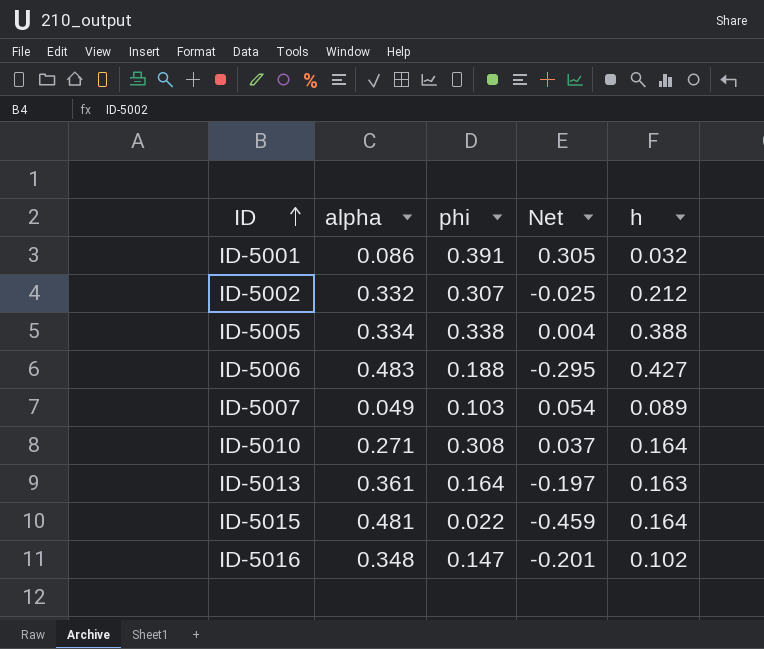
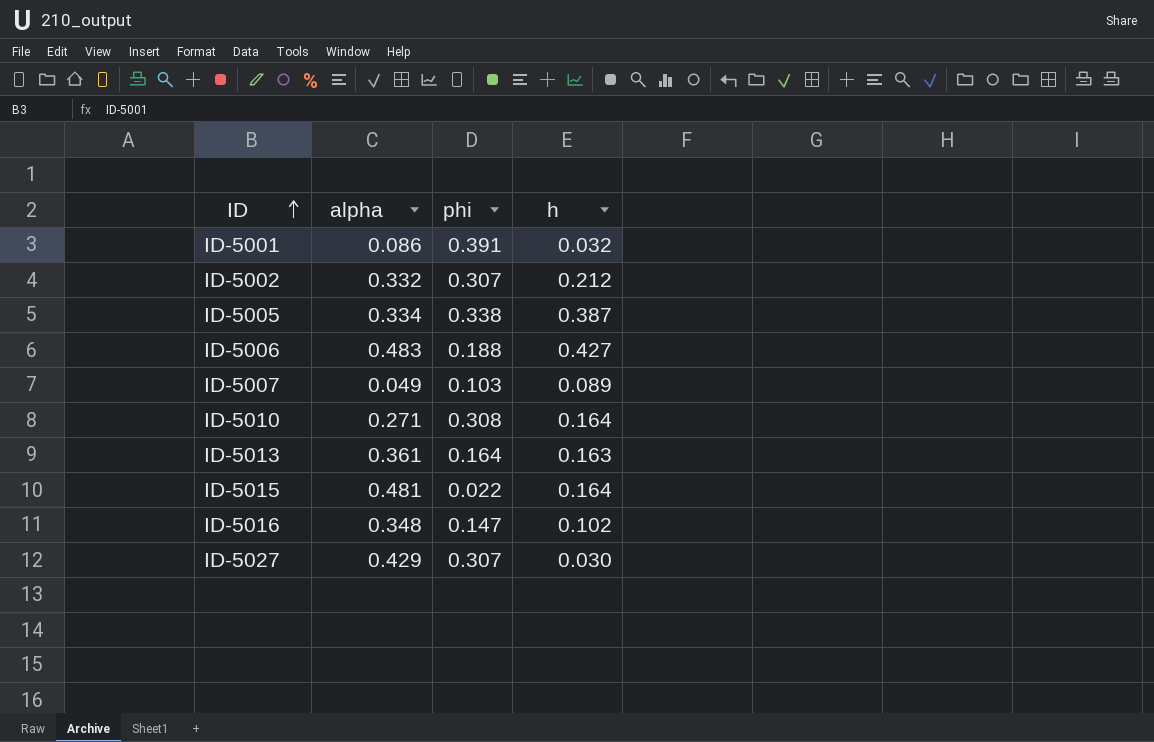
column Net | formula: [phi] - [alpha] -> none
ID-5005 | h: 0.388 -> 0.387
row ID-5027: none -> 0.429 | 0.307 | 0.030

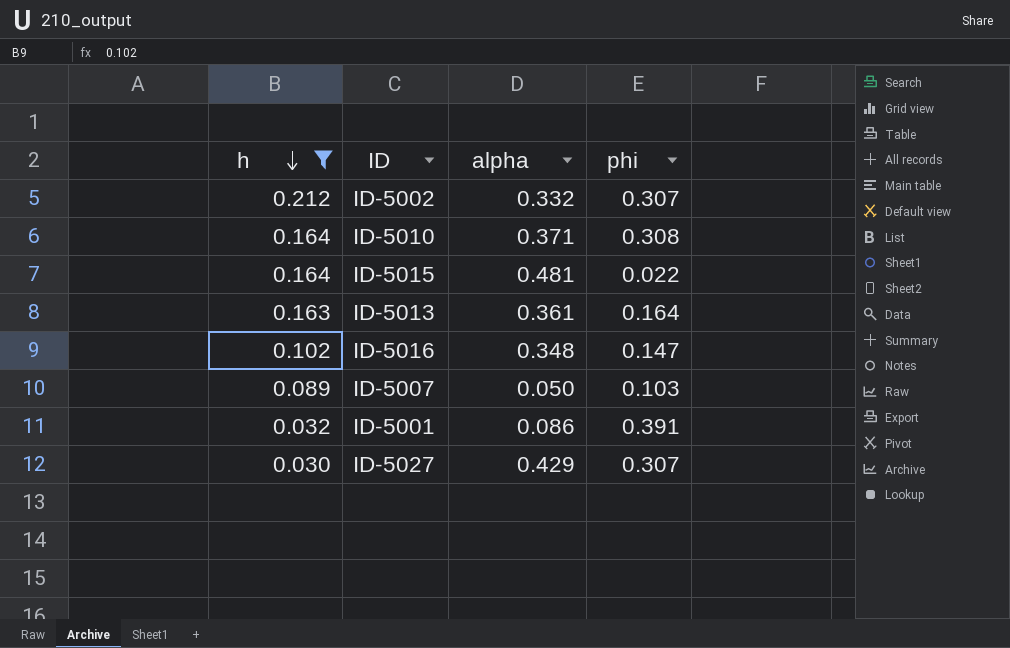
filter: none -> h <= 0.212
row order: ID ascending -> h descending
column h | position: 4 -> 1
ID-5010 | alpha: 0.271 -> 0.371
ID-5007 | alpha: 0.049 -> 0.050

